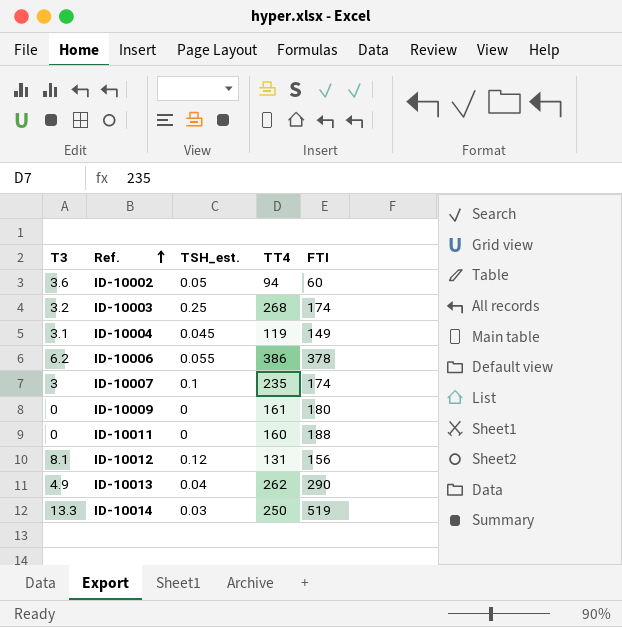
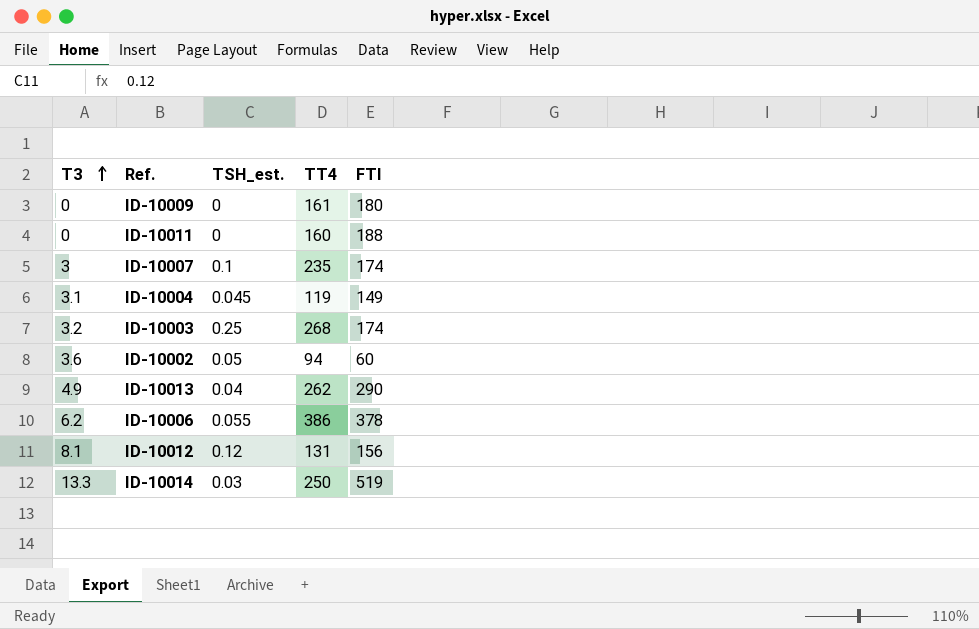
row order: Ref. ascending -> T3 ascending

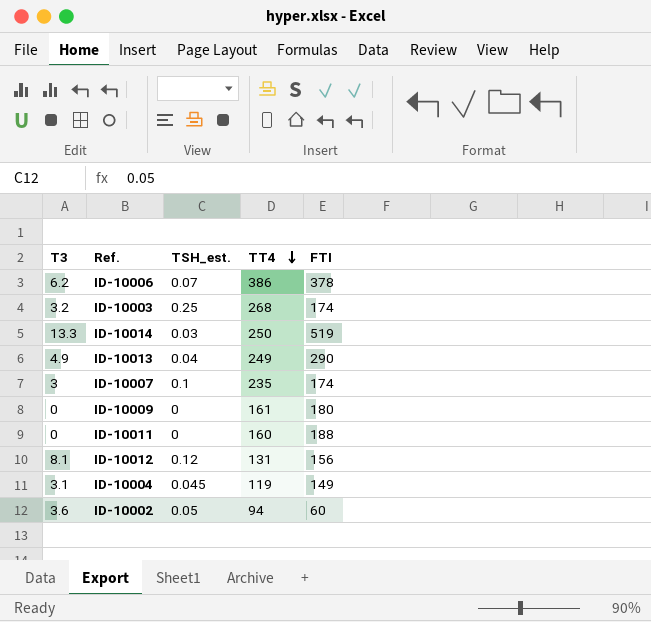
row order: T3 ascending -> TT4 descending
ID-10006 | TSH_est.: 0.055 -> 0.07
ID-10013 | TT4: 262 -> 249

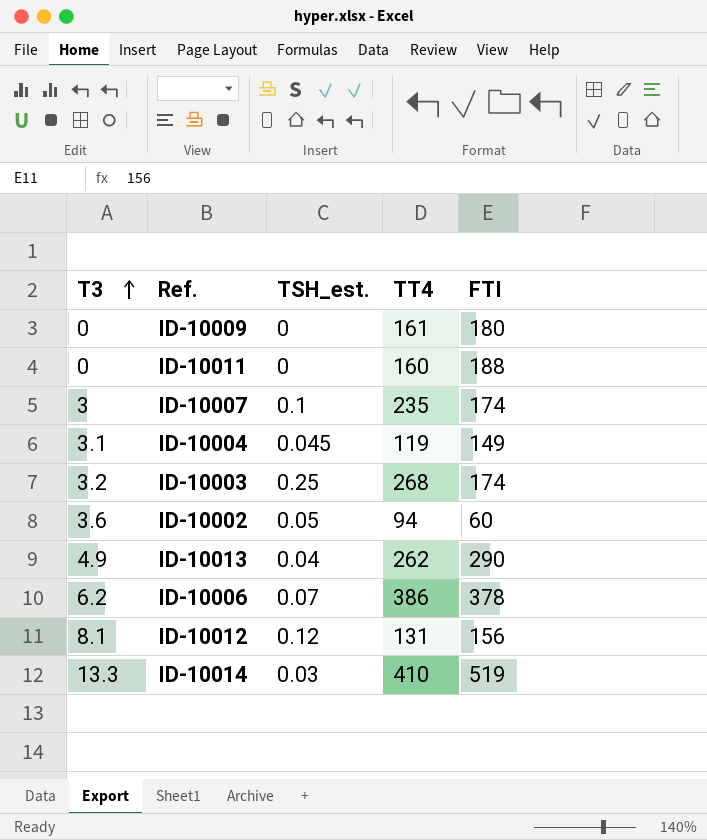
row order: TT4 descending -> T3 ascending
ID-10013 | TT4: 249 -> 262
ID-10014 | TT4: 250 -> 410

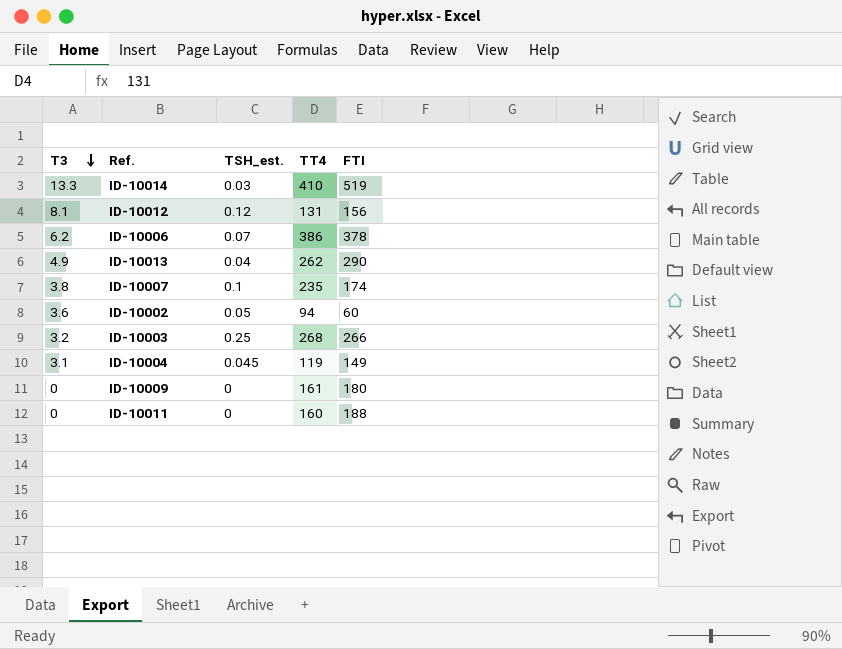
row order: T3 ascending -> T3 descending
ID-10007 | T3: 3 -> 3.8
ID-10003 | FTI: 174 -> 266

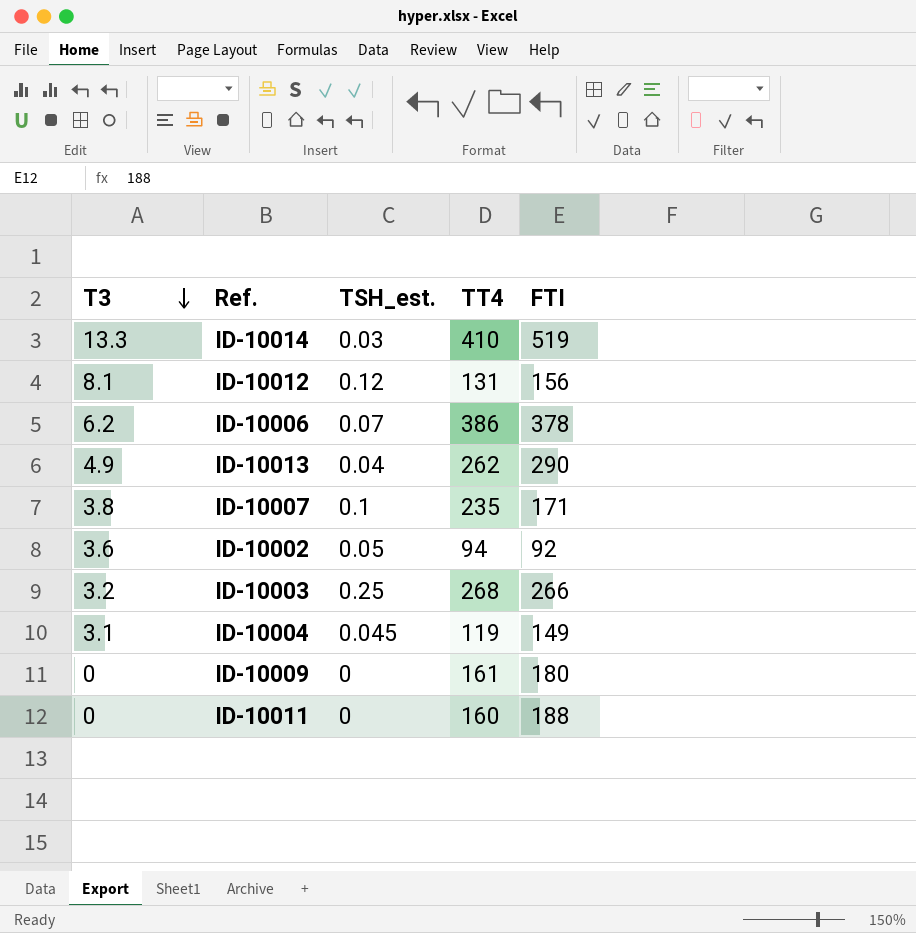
ID-10007 | FTI: 174 -> 171
ID-10002 | FTI: 60 -> 92

